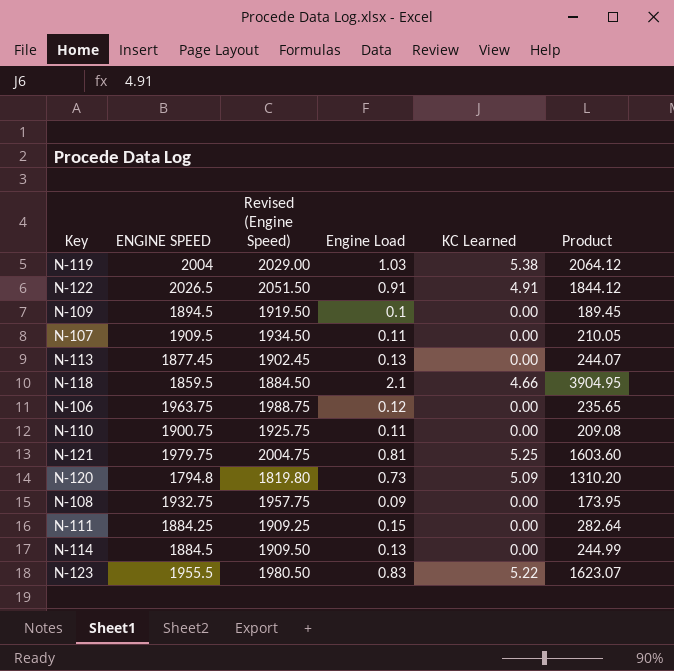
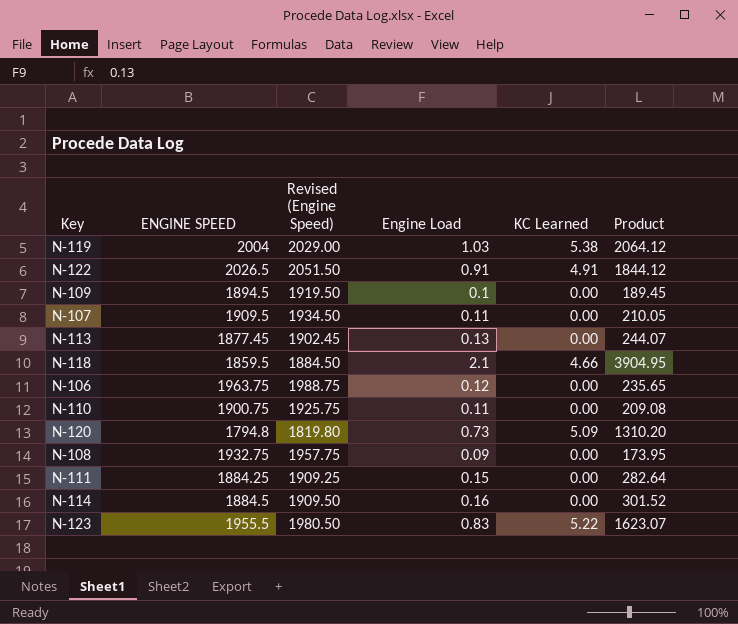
row N-121: 1979.75 | 2004.75 | 0.81 | 5.25 | 1603.60 -> none
N-114 | Engine Load: 0.13 -> 0.16
N-114 | Product: 244.99 -> 301.52

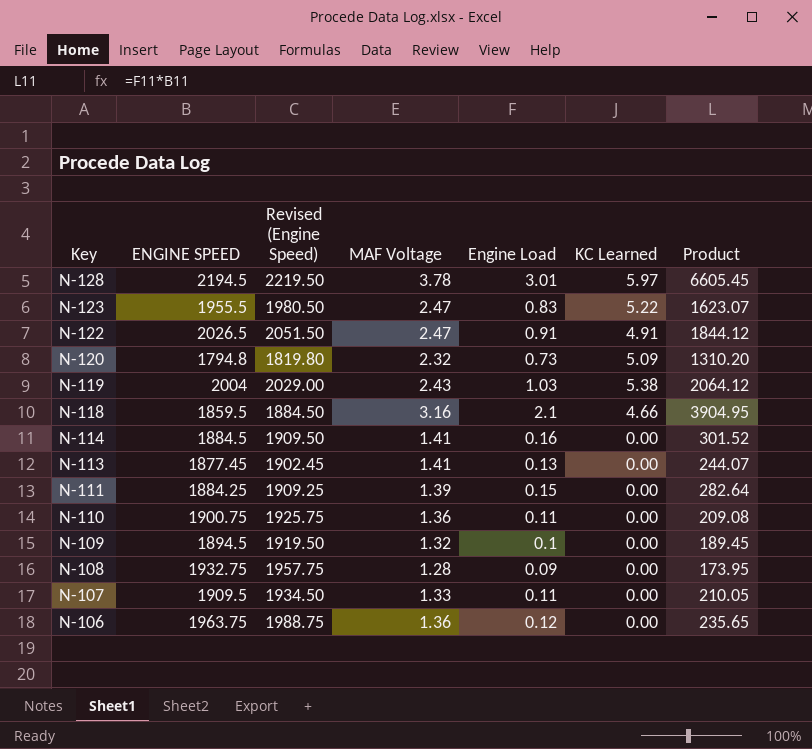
row order: none -> Key descending
column MAF Voltage | position: none -> 4
row N-128: none -> 2194.5 | 2219.50 | 3.78 | 3.01 | 5.97 | 6605.45

